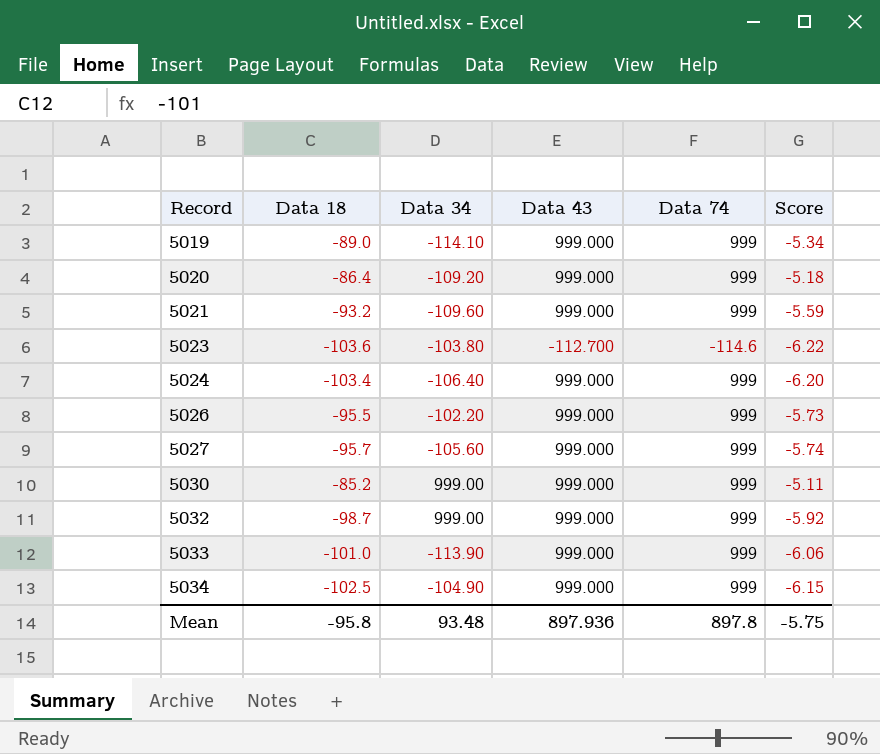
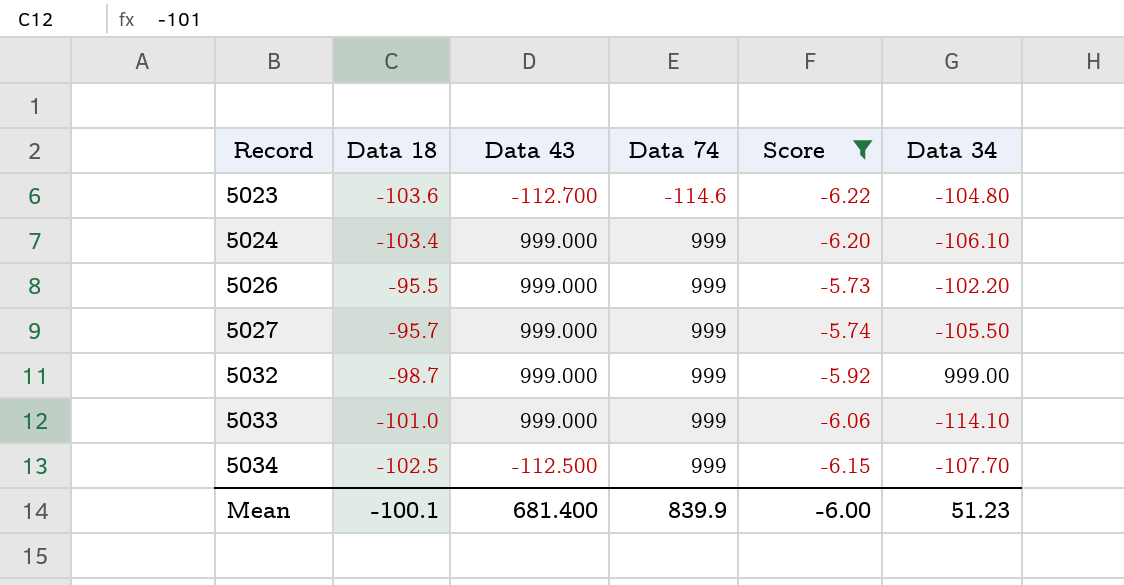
filter: none -> Score <= -5.73
column Data 34 | position: 3 -> 6
5023 | Data 34: -103.80 -> -104.80
5024 | Data 34: -106.40 -> -106.10
5027 | Data 34: -105.60 -> -105.50
5033 | Data 34: -113.90 -> -114.10
5034 | Data 43: 999.000 -> -112.500
5034 | Data 34: -104.90 -> -107.70
Mean | Data 18: -95.8 -> -100.1
Mean | Data 43: 897.936 -> 681.400
Mean | Data 74: 897.8 -> 839.9
Mean | Score: -5.75 -> -6.00
Mean | Data 34: 93.48 -> 51.23

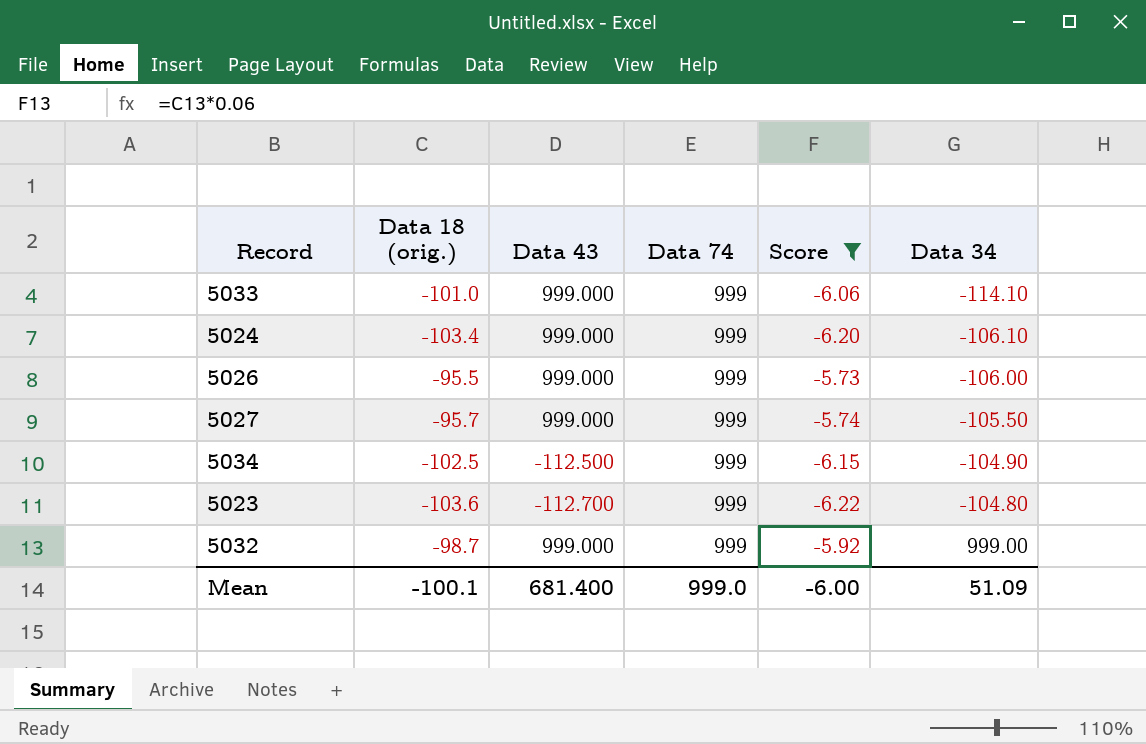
row order: Record ascending -> Data 34 ascending
column name: Data 18 -> Data 18 (orig.)
5026 | Data 34: -102.20 -> -106.00
5034 | Data 34: -107.70 -> -104.90
5023 | Data 74: -114.6 -> 999
Mean | Data 74: 839.9 -> 999.0
Mean | Data 34: 51.23 -> 51.09

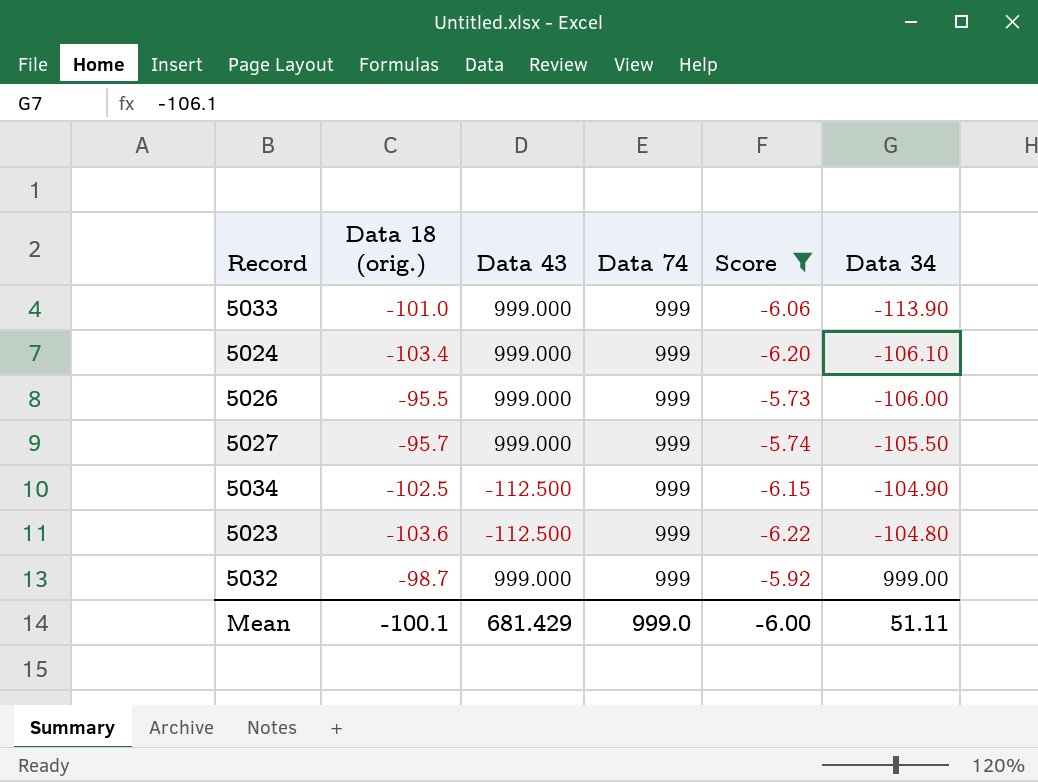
5033 | Data 34: -114.10 -> -113.90
5023 | Data 43: -112.700 -> -112.500
Mean | Data 43: 681.400 -> 681.429
Mean | Data 34: 51.09 -> 51.11

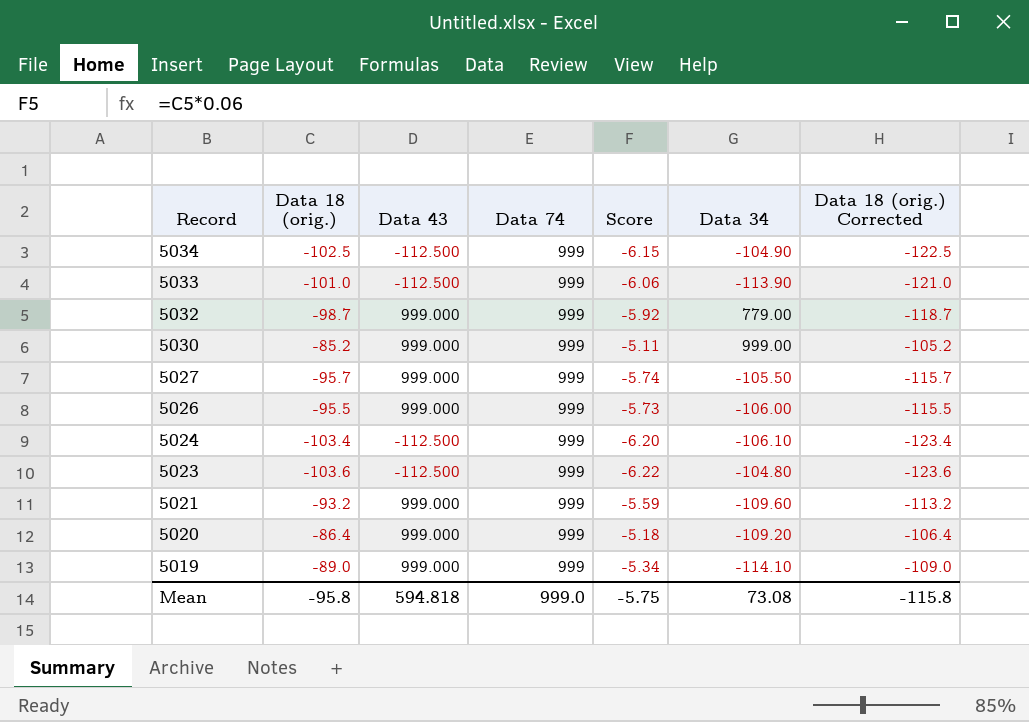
filter: Score <= -5.73 -> none
row order: Data 34 ascending -> Record descending
column Data 18 (orig.) Corrected | formula: none -> [Data 18 (orig.)] - 20
5033 | Data 43: 999.000 -> -112.500
5032 | Data 34: 999.00 -> 779.00
5024 | Data 43: 999.000 -> -112.500
Mean | Data 18 (orig.): -100.1 -> -95.8
Mean | Data 43: 681.429 -> 594.818
Mean | Score: -6.00 -> -5.75
Mean | Data 34: 51.11 -> 73.08

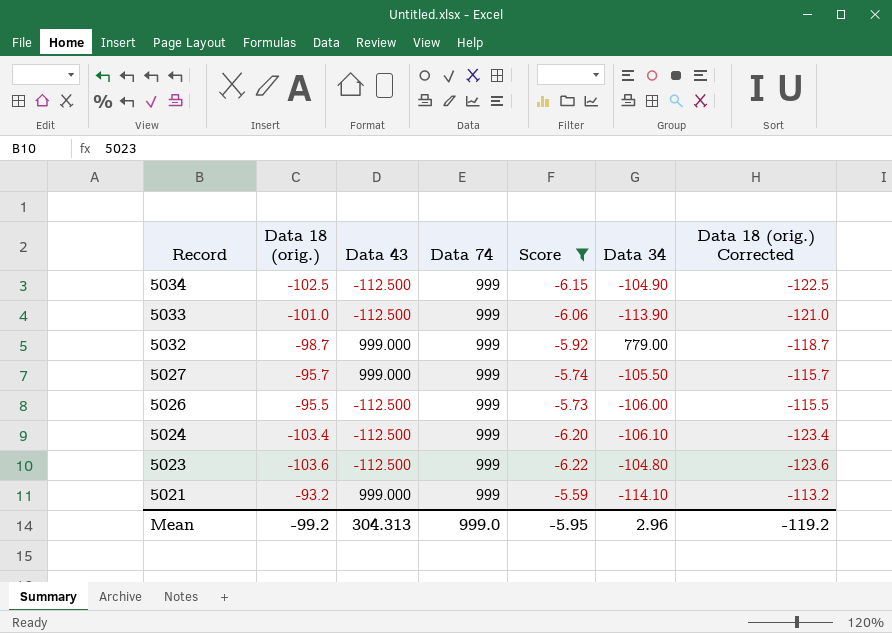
filter: none -> Score <= -5.59
5026 | Data 43: 999.000 -> -112.500
5021 | Data 34: -109.60 -> -114.10
Mean | Data 18 (orig.): -95.8 -> -99.2
Mean | Data 43: 594.818 -> 304.313
Mean | Score: -5.75 -> -5.95
Mean | Data 34: 73.08 -> 2.96
Mean | Data 18 (orig.) Corrected: -115.8 -> -119.2

